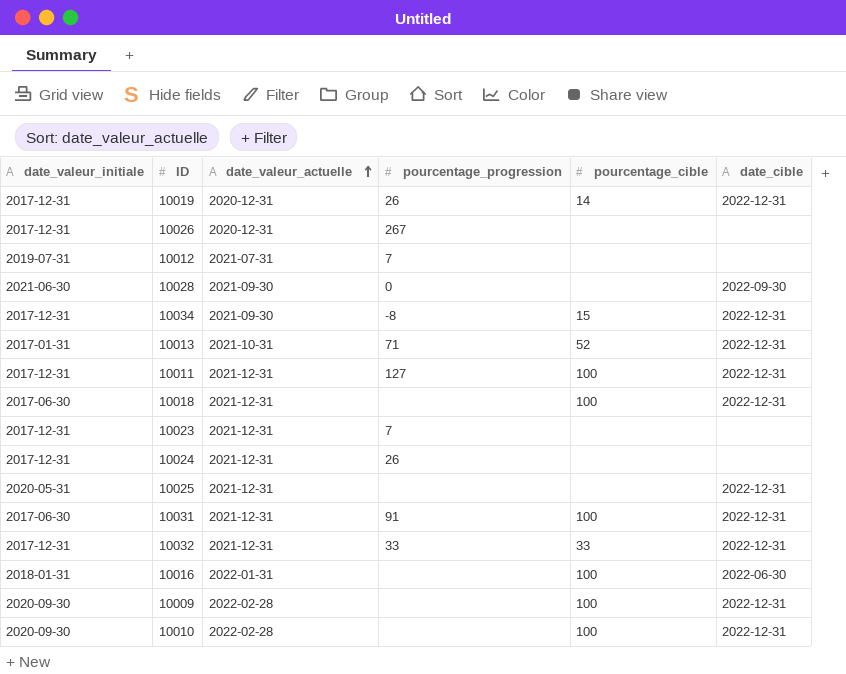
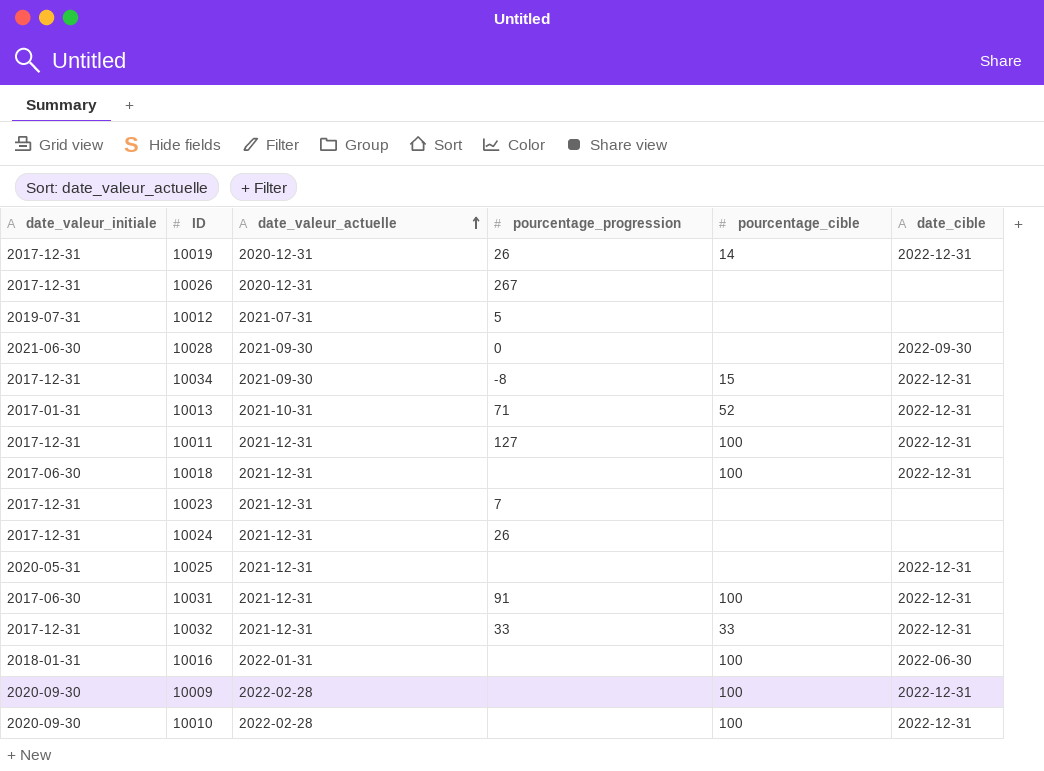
10012 | pourcentage_progression: 7 -> 5

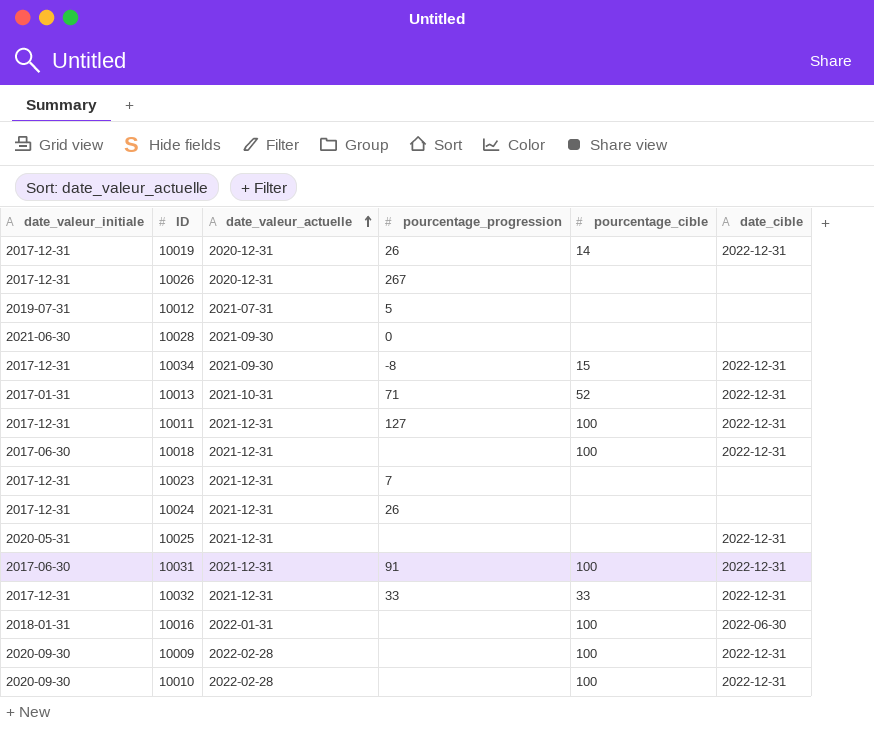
10028 | date_cible: 2022-09-30 -> none

